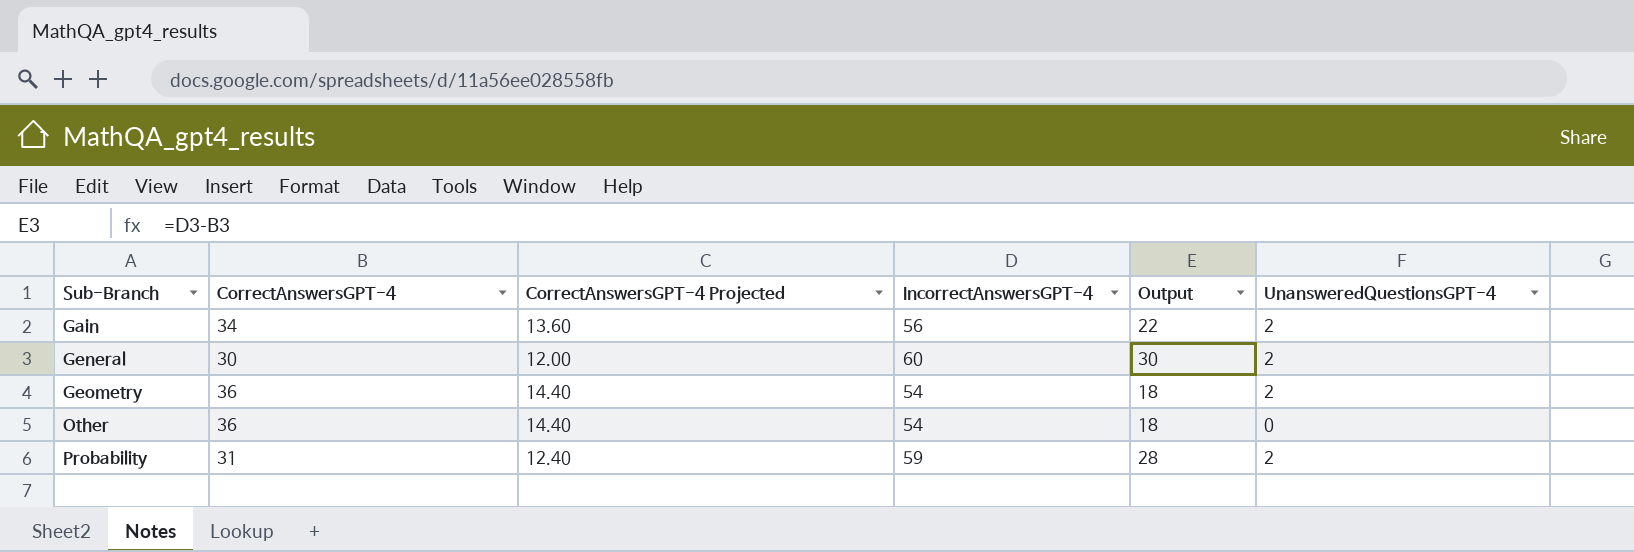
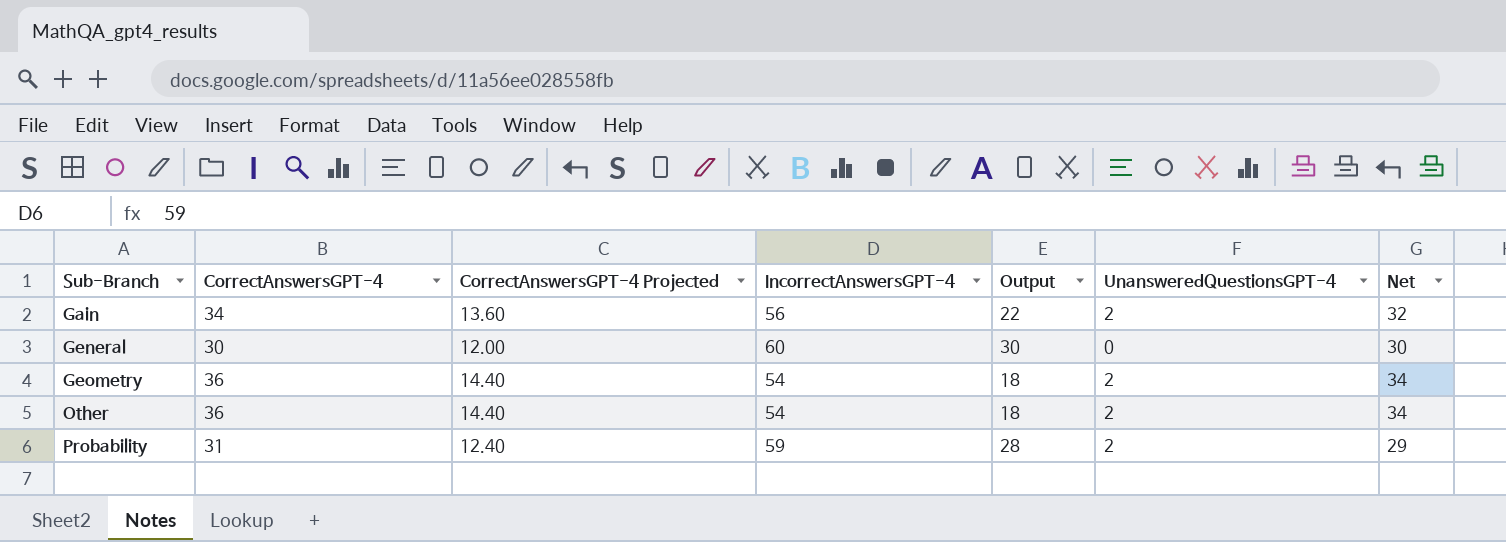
column Net | formula: none -> [CorrectAnswersGPT-4] - [UnansweredQuestionsGPT-4]
General | UnansweredQuestionsGPT-4: 2 -> 0
Other | UnansweredQuestionsGPT-4: 0 -> 2

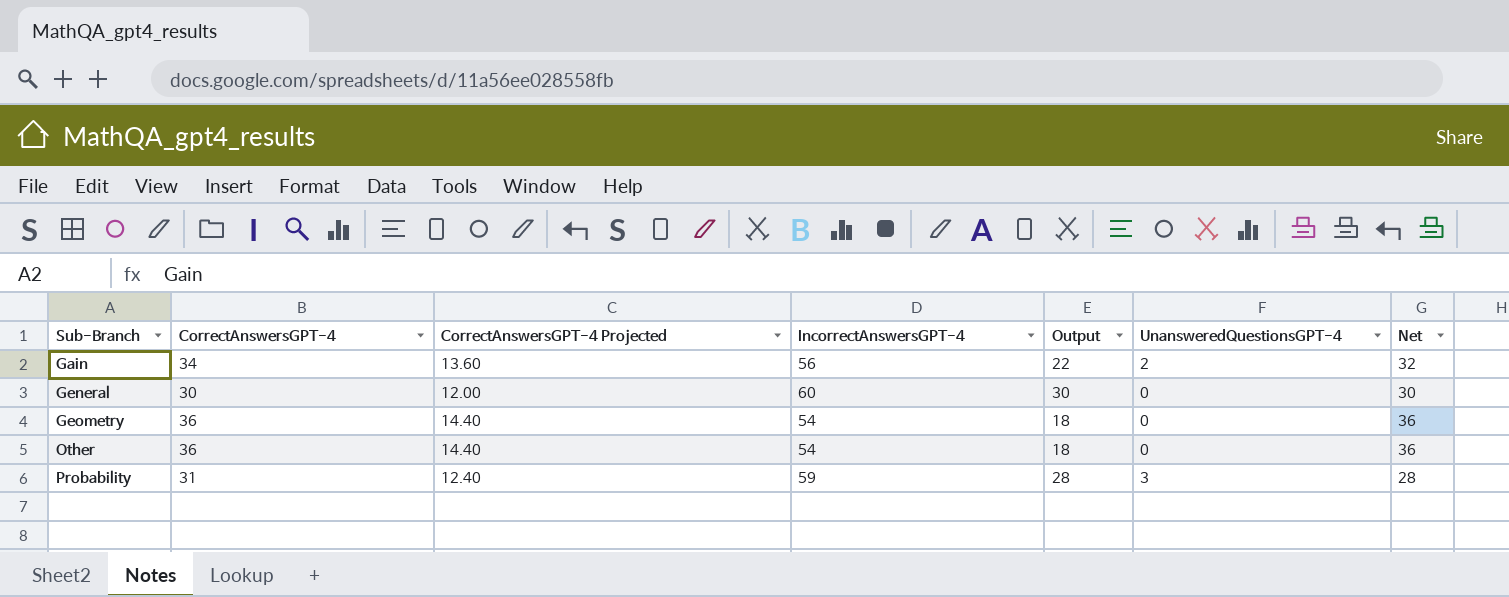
Geometry | UnansweredQuestionsGPT-4: 2 -> 0
Geometry | Net: 34 -> 36
Other | UnansweredQuestionsGPT-4: 2 -> 0
Other | Net: 34 -> 36
Probability | UnansweredQuestionsGPT-4: 2 -> 3
Probability | Net: 29 -> 28

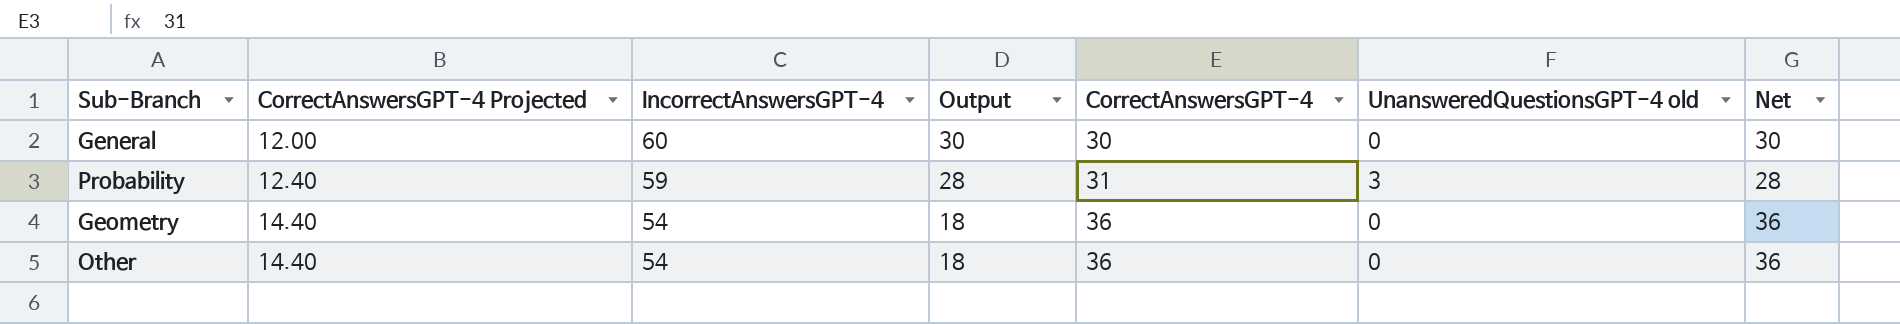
row order: Sub-Branch ascending -> CorrectAnswersGPT-4 Projected ascending
column CorrectAnswersGPT-4 | position: 2 -> 5
column name: UnansweredQuestionsGPT-4 -> UnansweredQuestionsGPT-4 old
row Gain: 34 | 13.60 | 56 | 22 | 2 | 32 -> none

